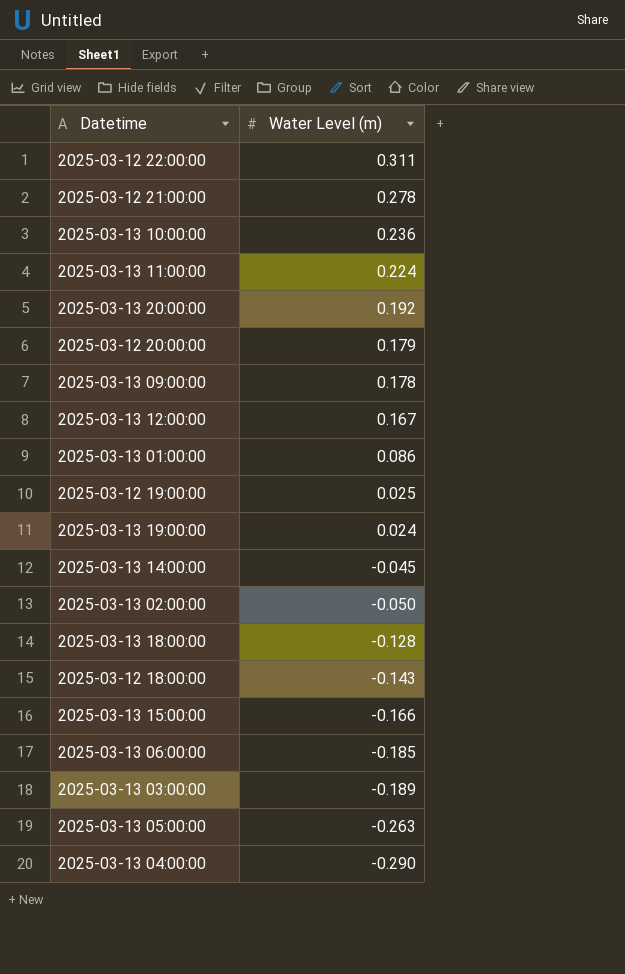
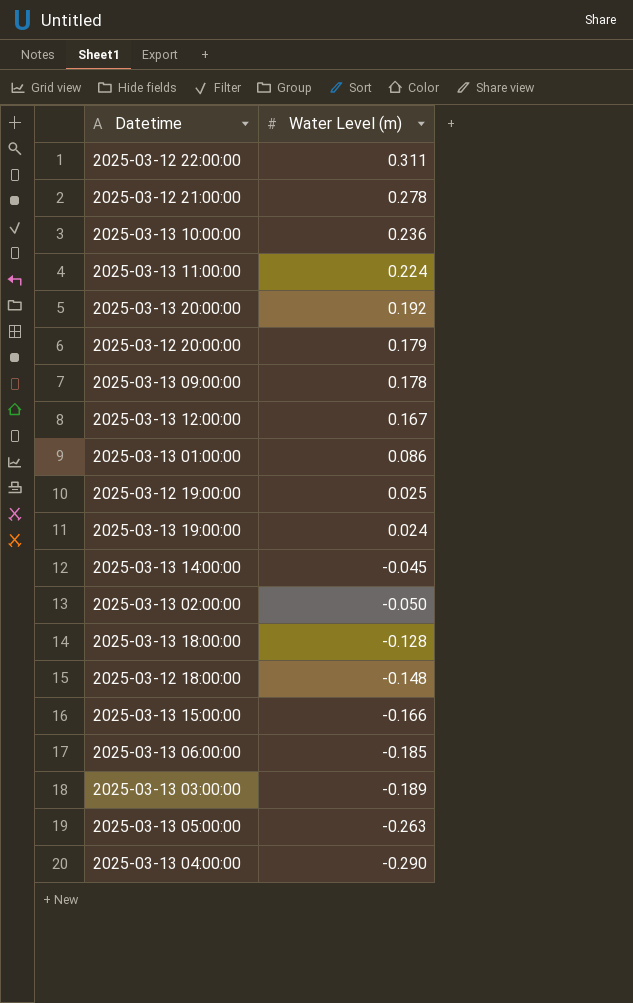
2025-03-12 18:00:00 | Water Level (m): -0.143 -> -0.148

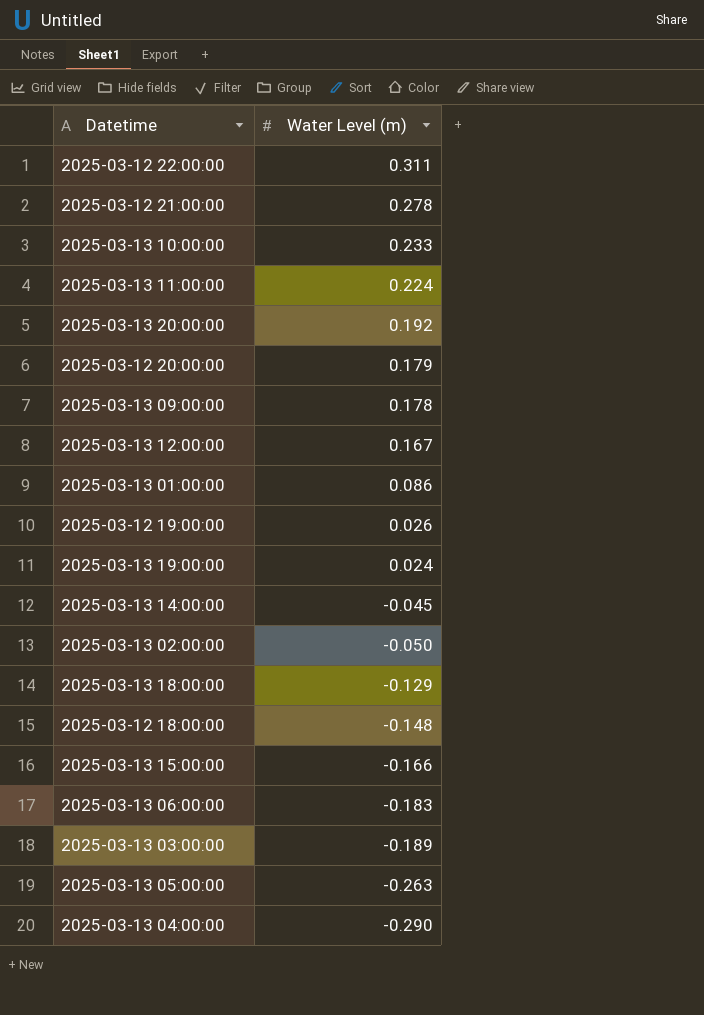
2025-03-13 10:00:00 | Water Level (m): 0.236 -> 0.233
2025-03-12 19:00:00 | Water Level (m): 0.025 -> 0.026
2025-03-13 18:00:00 | Water Level (m): -0.128 -> -0.129
2025-03-13 06:00:00 | Water Level (m): -0.185 -> -0.183

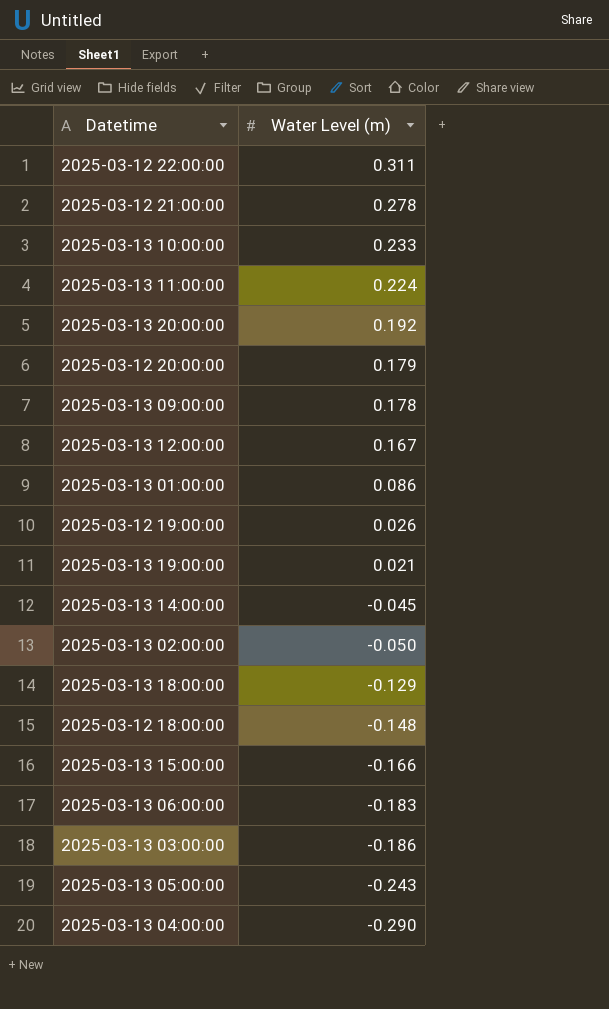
2025-03-13 19:00:00 | Water Level (m): 0.024 -> 0.021
2025-03-13 03:00:00 | Water Level (m): -0.189 -> -0.186
2025-03-13 05:00:00 | Water Level (m): -0.263 -> -0.243

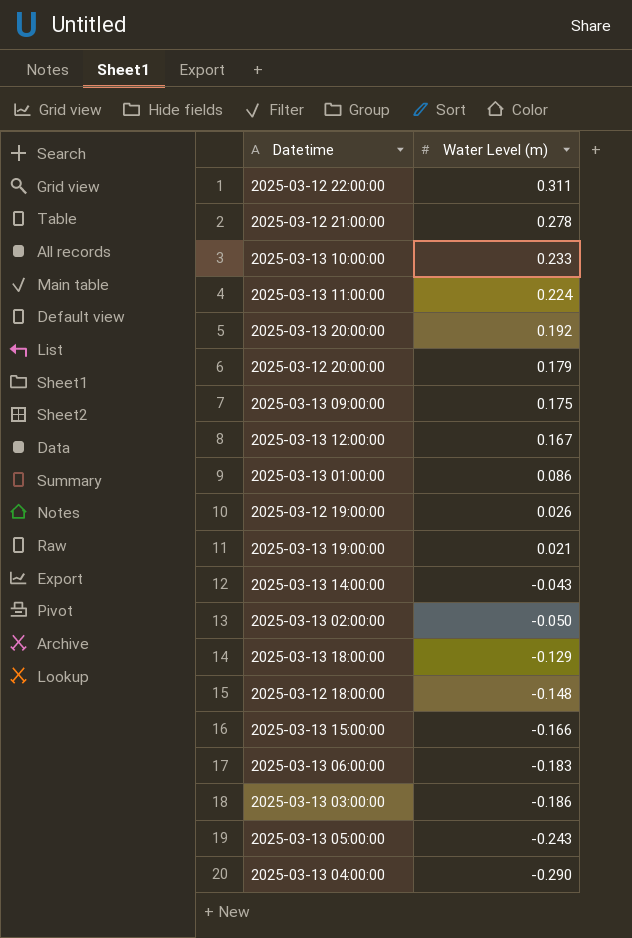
2025-03-13 09:00:00 | Water Level (m): 0.178 -> 0.175
2025-03-13 14:00:00 | Water Level (m): -0.045 -> -0.043

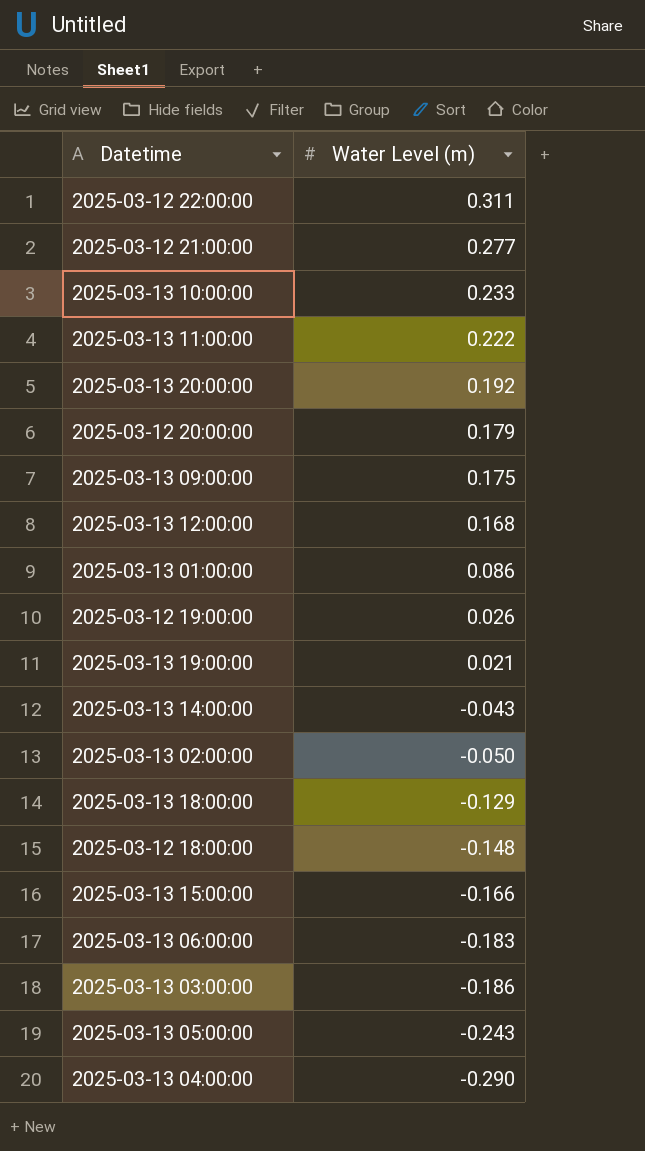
2025-03-12 21:00:00 | Water Level (m): 0.278 -> 0.277
2025-03-13 11:00:00 | Water Level (m): 0.224 -> 0.222
2025-03-13 12:00:00 | Water Level (m): 0.167 -> 0.168

